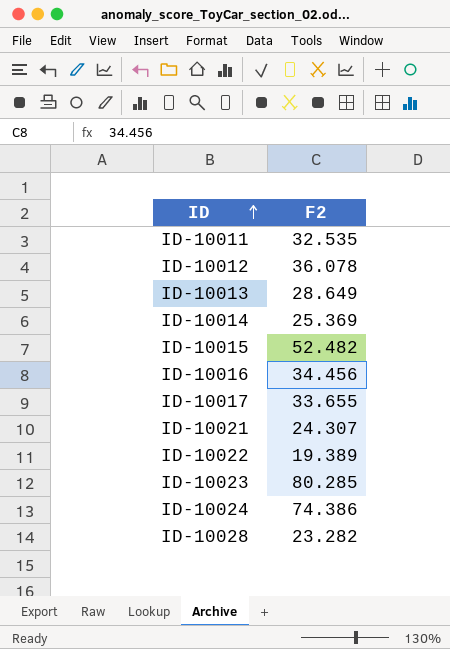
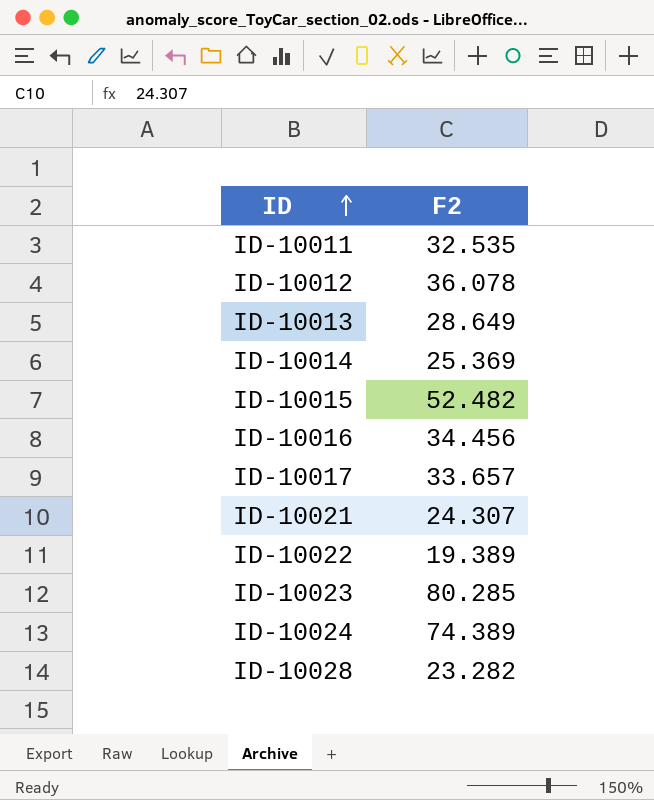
ID-10017 | F2: 33.655 -> 33.657
ID-10024 | F2: 74.386 -> 74.389

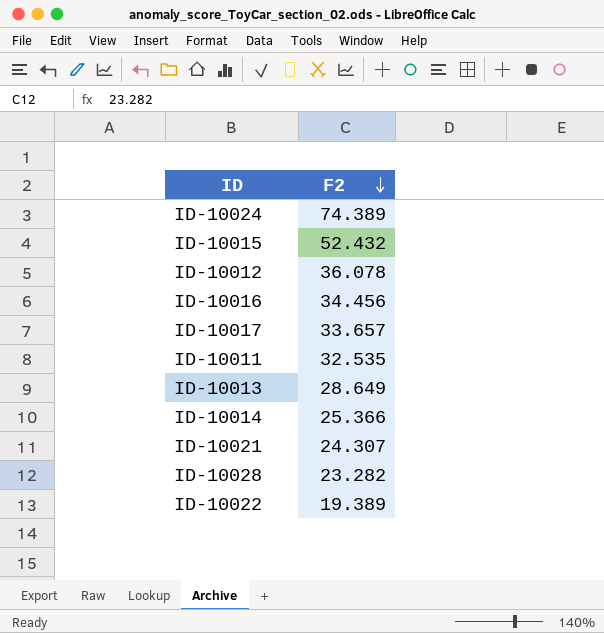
row order: ID ascending -> F2 descending
row ID-10023: 80.285 -> none
ID-10015 | F2: 52.482 -> 52.432
ID-10014 | F2: 25.369 -> 25.366

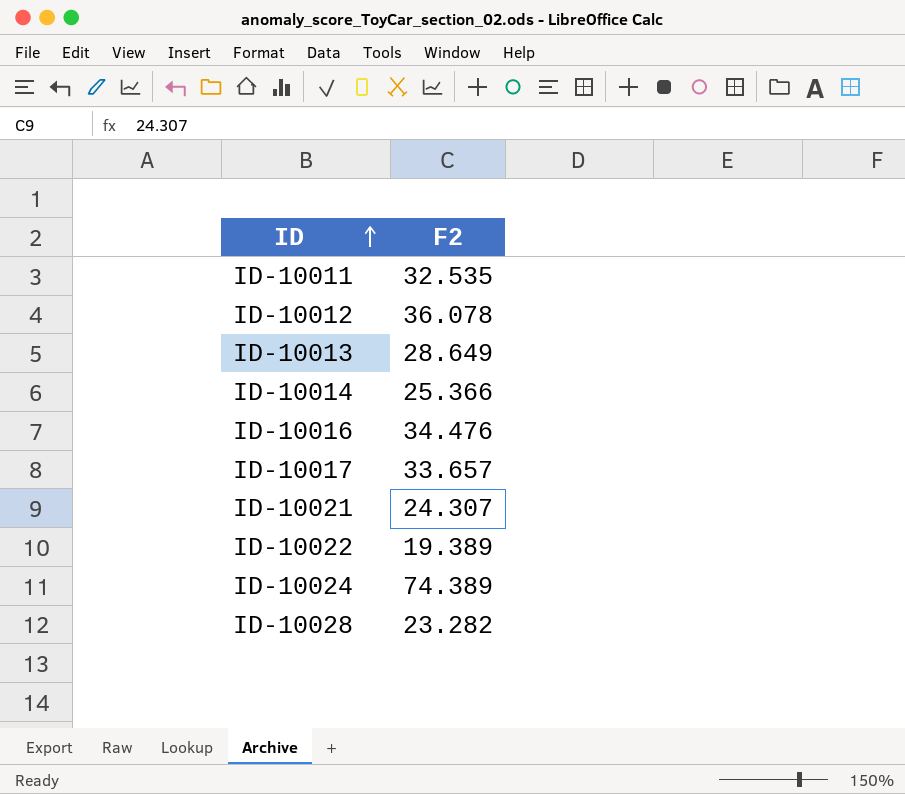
row order: F2 descending -> ID ascending
row ID-10015: 52.432 -> none
ID-10016 | F2: 34.456 -> 34.476

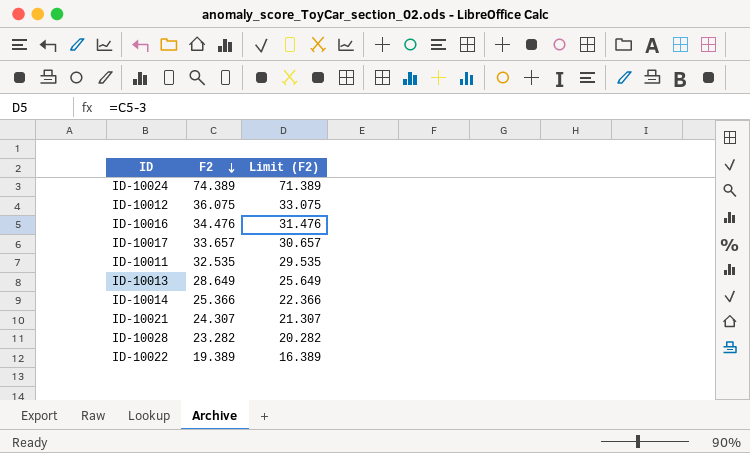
row order: ID ascending -> F2 descending
column Limit (F2) | formula: none -> [F2] - 3
ID-10012 | F2: 36.078 -> 36.075

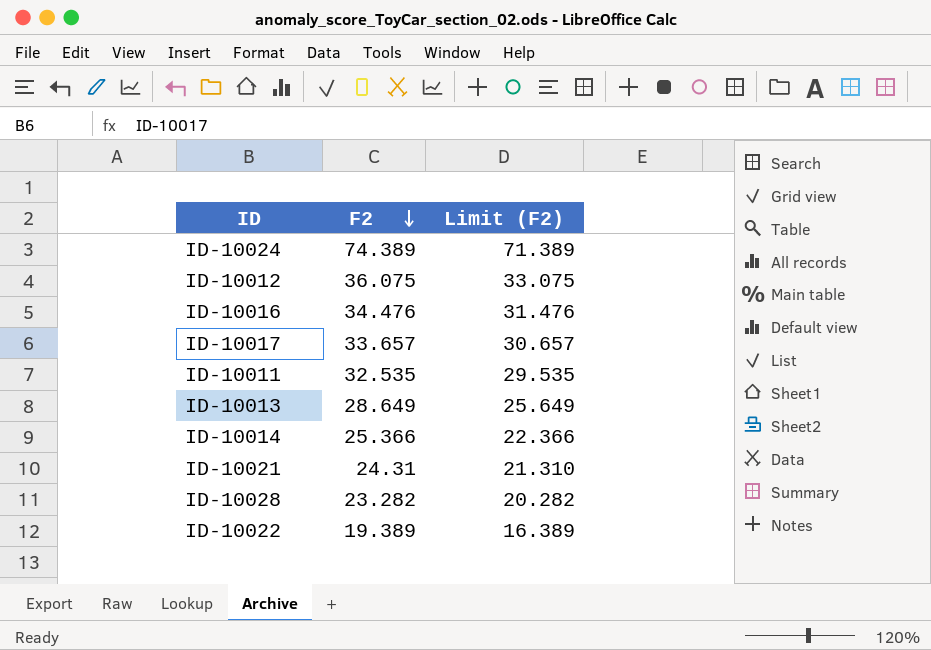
ID-10021 | F2: 24.307 -> 24.31
ID-10021 | Limit (F2): 21.307 -> 21.310

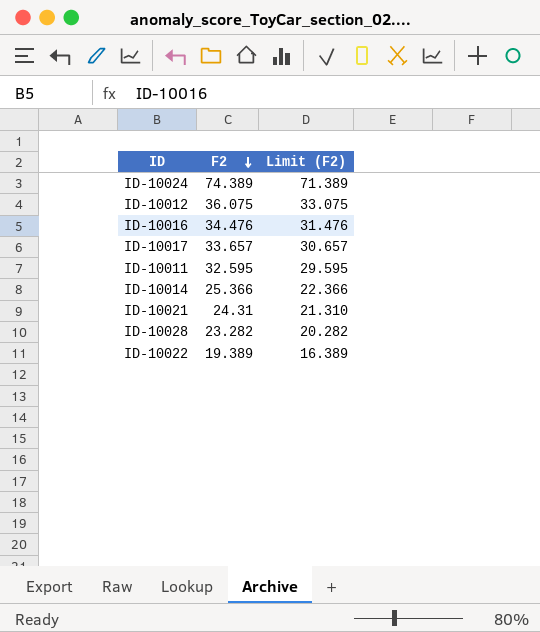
row ID-10013: 28.649 | 25.649 -> none
ID-10011 | F2: 32.535 -> 32.595
ID-10011 | Limit (F2): 29.535 -> 29.595

